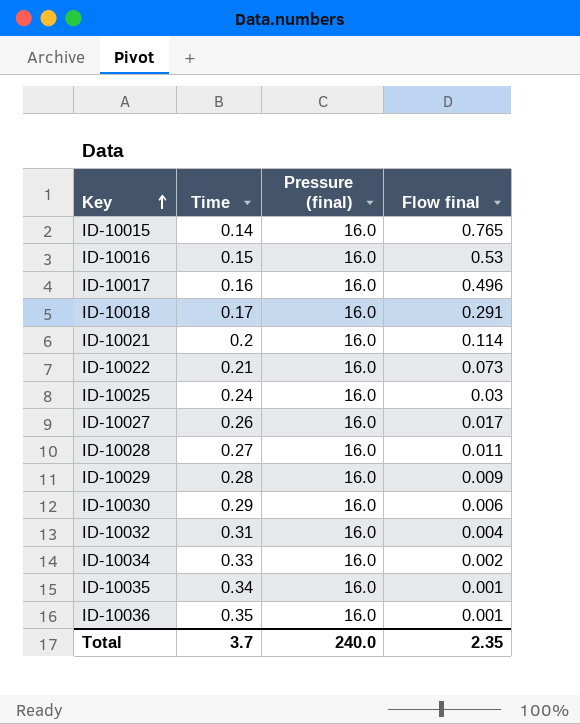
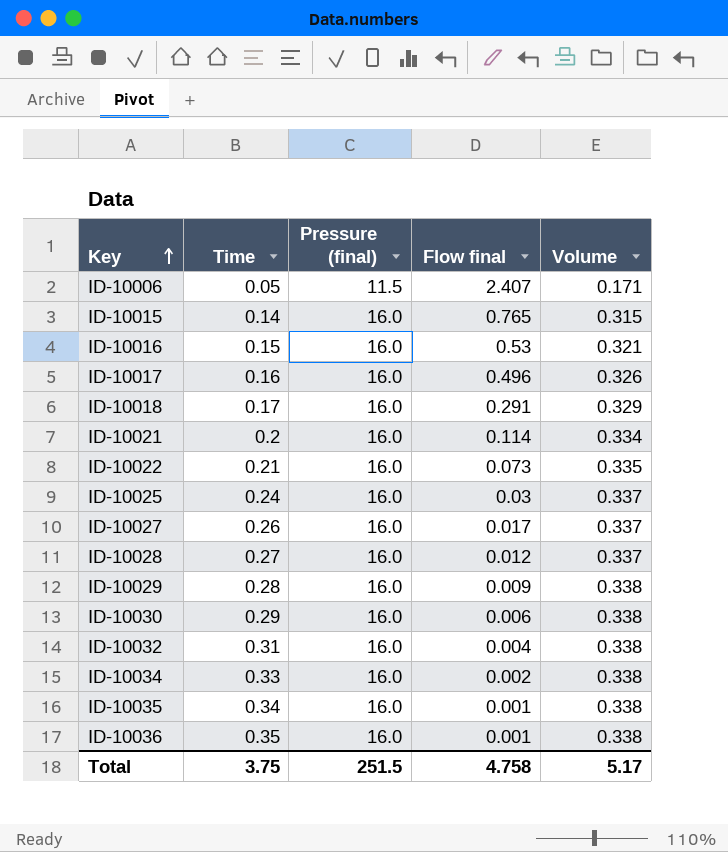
column Volume | position: none -> 5
row ID-10006: none -> 0.05 | 11.5 | 2.407 | 0.171
ID-10028 | Flow final: 0.011 -> 0.012
Total | Time: 3.7 -> 3.75
Total | Pressure (final): 240.0 -> 251.5
Total | Flow final: 2.35 -> 4.758

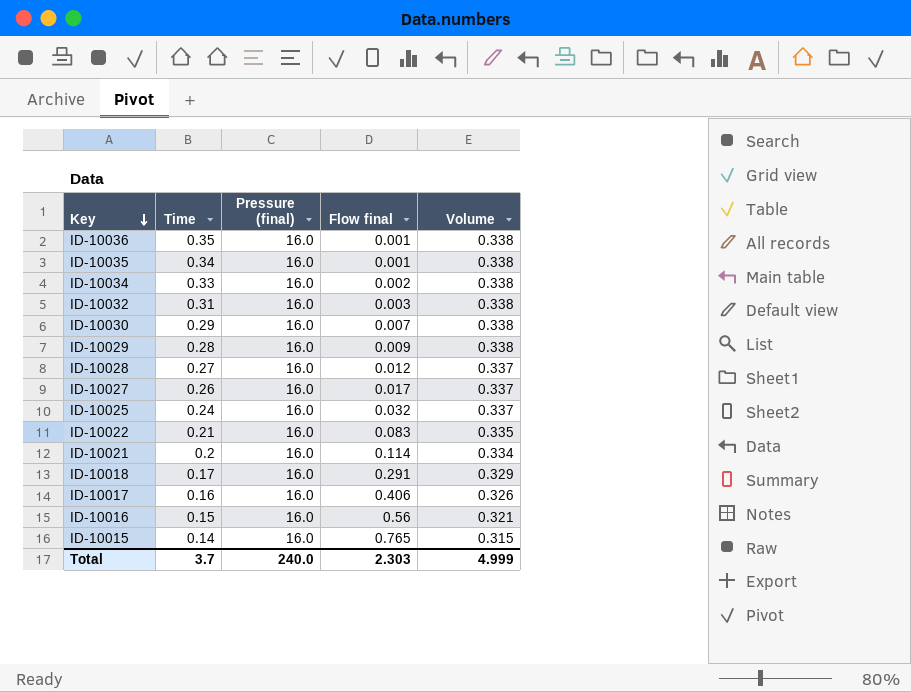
row order: Key ascending -> Key descending
row ID-10006: 0.05 | 11.5 | 2.407 | 0.171 -> none
ID-10032 | Flow final: 0.004 -> 0.003
ID-10030 | Flow final: 0.006 -> 0.007
ID-10025 | Flow final: 0.03 -> 0.032
ID-10022 | Flow final: 0.073 -> 0.083
ID-10017 | Flow final: 0.496 -> 0.406
ID-10016 | Flow final: 0.53 -> 0.56
Total | Time: 3.75 -> 3.7
Total | Pressure (final): 251.5 -> 240.0
Total | Flow final: 4.758 -> 2.303
Total | Volume: 5.17 -> 4.999

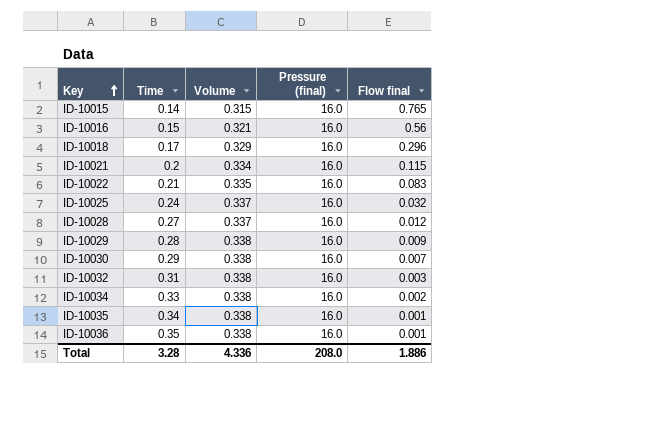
row order: Key descending -> Key ascending
column Volume | position: 5 -> 3
row ID-10027: 0.26 | 16.0 | 0.017 | 0.337 -> none
row ID-10017: 0.16 | 16.0 | 0.406 | 0.326 -> none
ID-10018 | Flow final: 0.291 -> 0.296
ID-10021 | Flow final: 0.114 -> 0.115
Total | Time: 3.7 -> 3.28
Total | Volume: 4.999 -> 4.336
Total | Pressure (final): 240.0 -> 208.0
Total | Flow final: 2.303 -> 1.886

